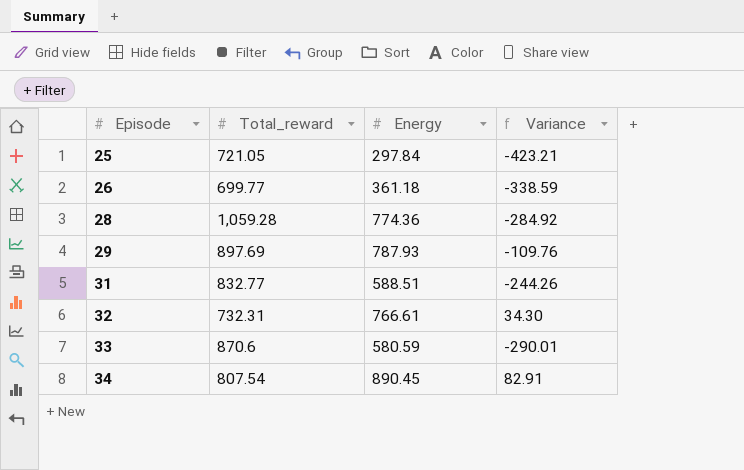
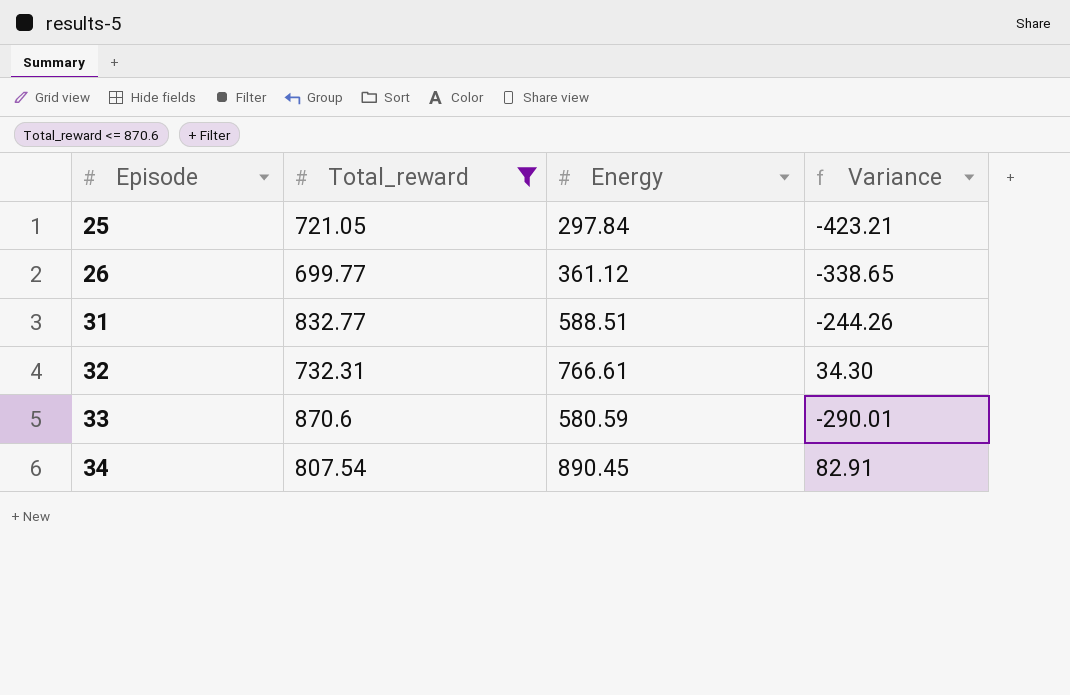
filter: none -> Total_reward <= 870.6
26 | Energy: 361.18 -> 361.12
26 | Variance: -338.59 -> -338.65

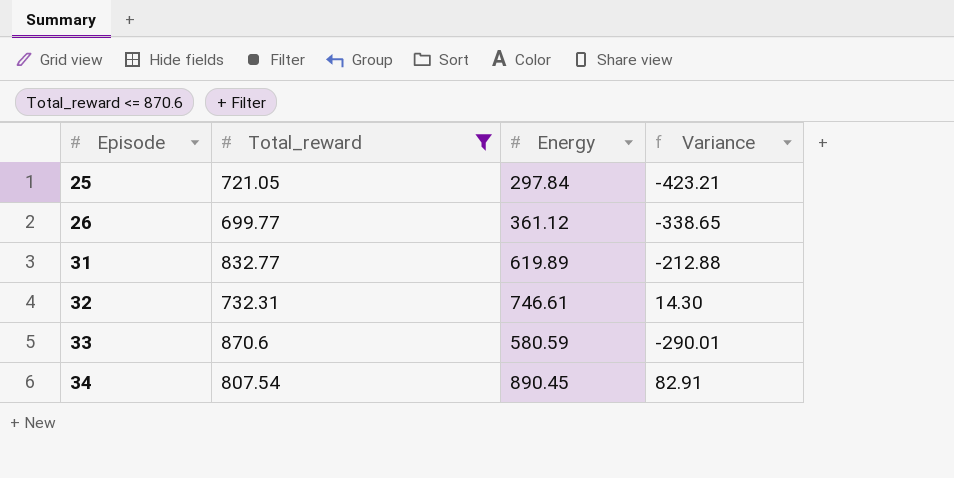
31 | Energy: 588.51 -> 619.89
31 | Variance: -244.26 -> -212.88
32 | Energy: 766.61 -> 746.61
32 | Variance: 34.30 -> 14.30

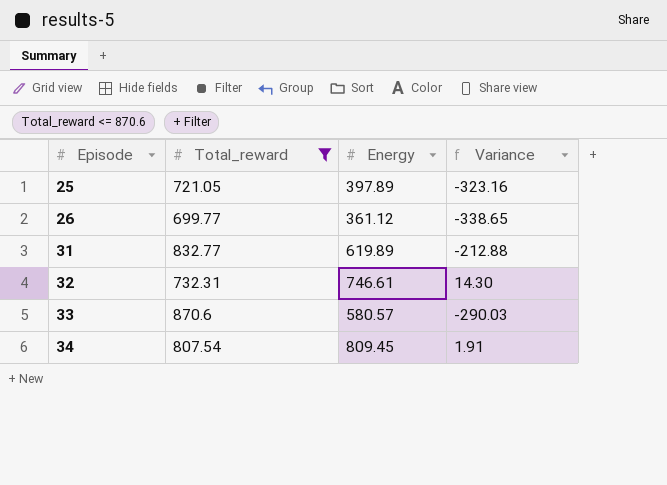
25 | Energy: 297.84 -> 397.89
25 | Variance: -423.21 -> -323.16
33 | Energy: 580.59 -> 580.57
33 | Variance: -290.01 -> -290.03
34 | Energy: 890.45 -> 809.45
34 | Variance: 82.91 -> 1.91

